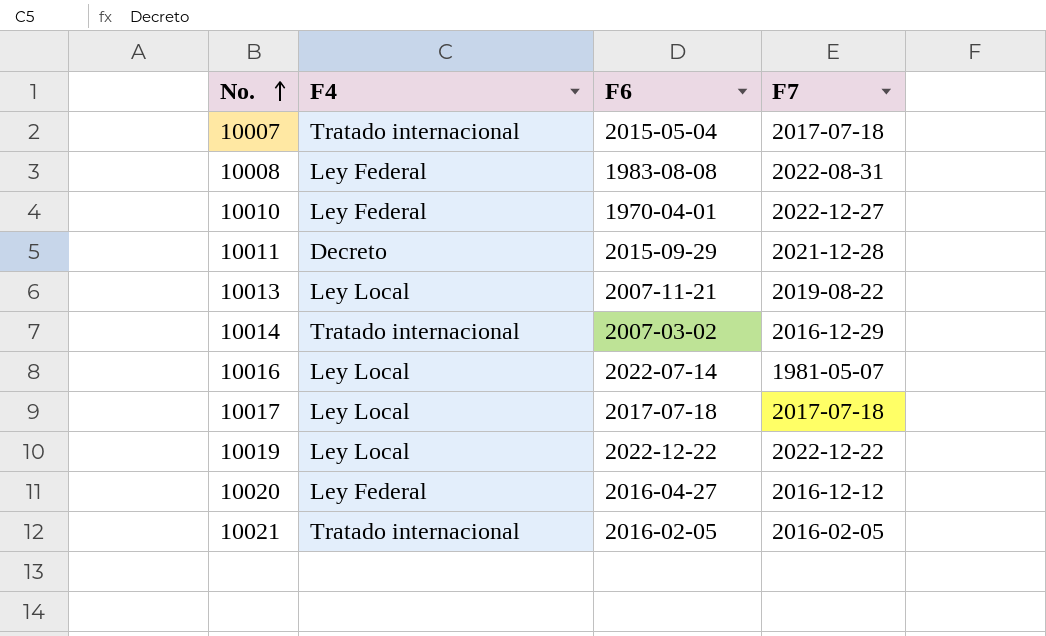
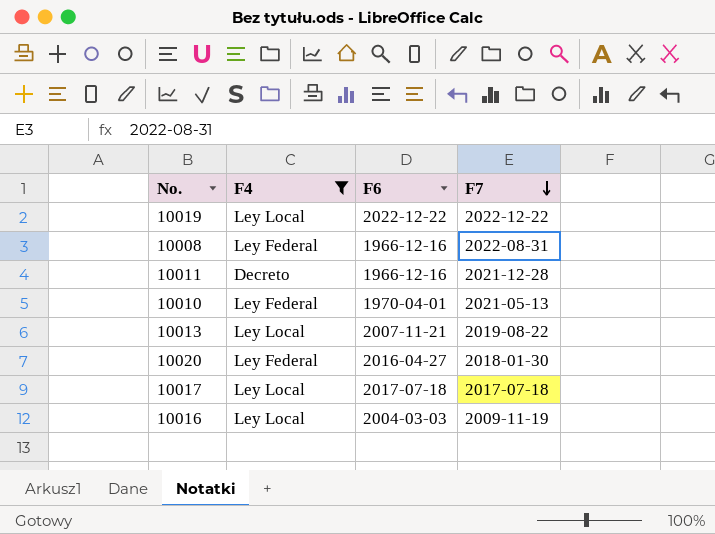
filter: none -> F4 != Tratado internacional
row order: No. ascending -> F7 descending
10008 | F6: 1983-08-08 -> 1966-12-16
10011 | F6: 2015-09-29 -> 1966-12-16
10010 | F7: 2022-12-27 -> 2021-05-13
10020 | F7: 2016-12-12 -> 2018-01-30
10016 | F6: 2022-07-14 -> 2004-03-03
10016 | F7: 1981-05-07 -> 2009-11-19

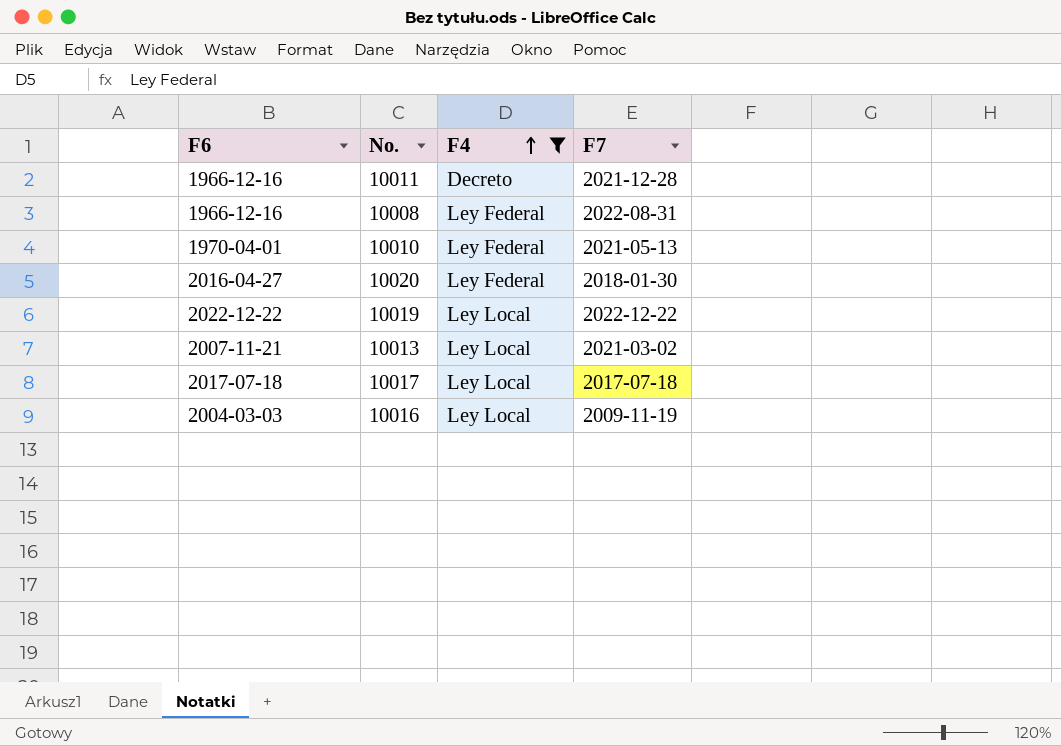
row order: F7 descending -> F4 ascending
column F6 | position: 3 -> 1
10013 | F7: 2019-08-22 -> 2021-03-02

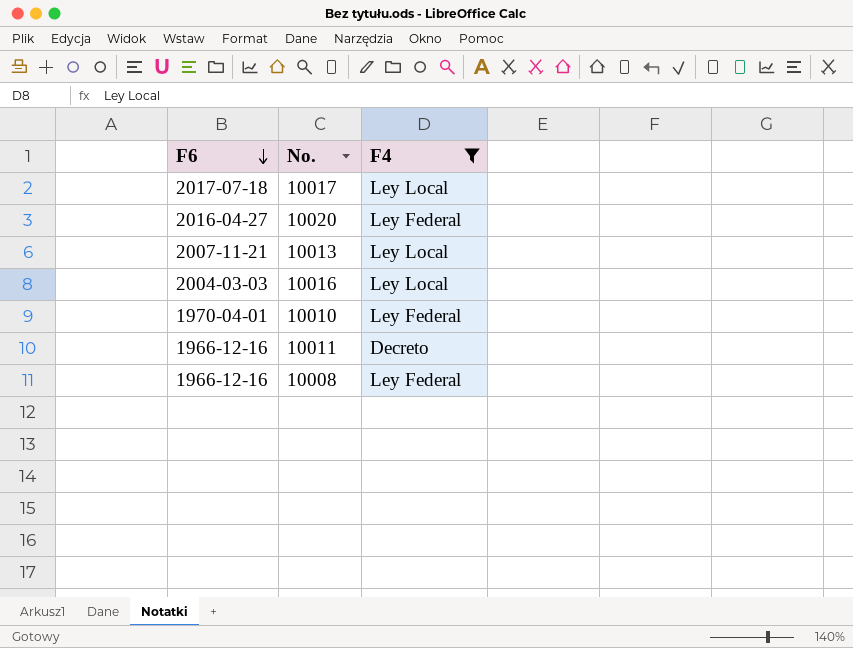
row order: F4 ascending -> F6 descending
column F7 | position: 4 -> none
row 10019: 2022-12-22 | Ley Local | 2022-12-22 -> none

